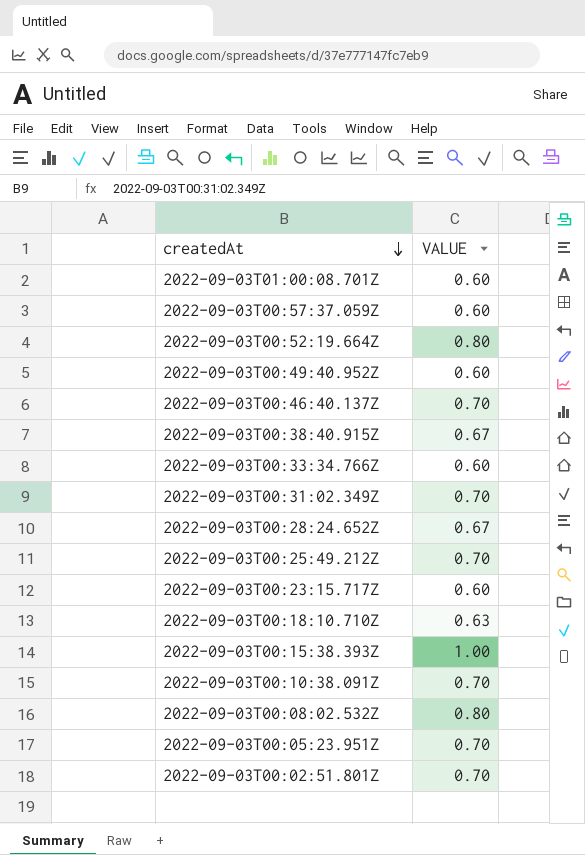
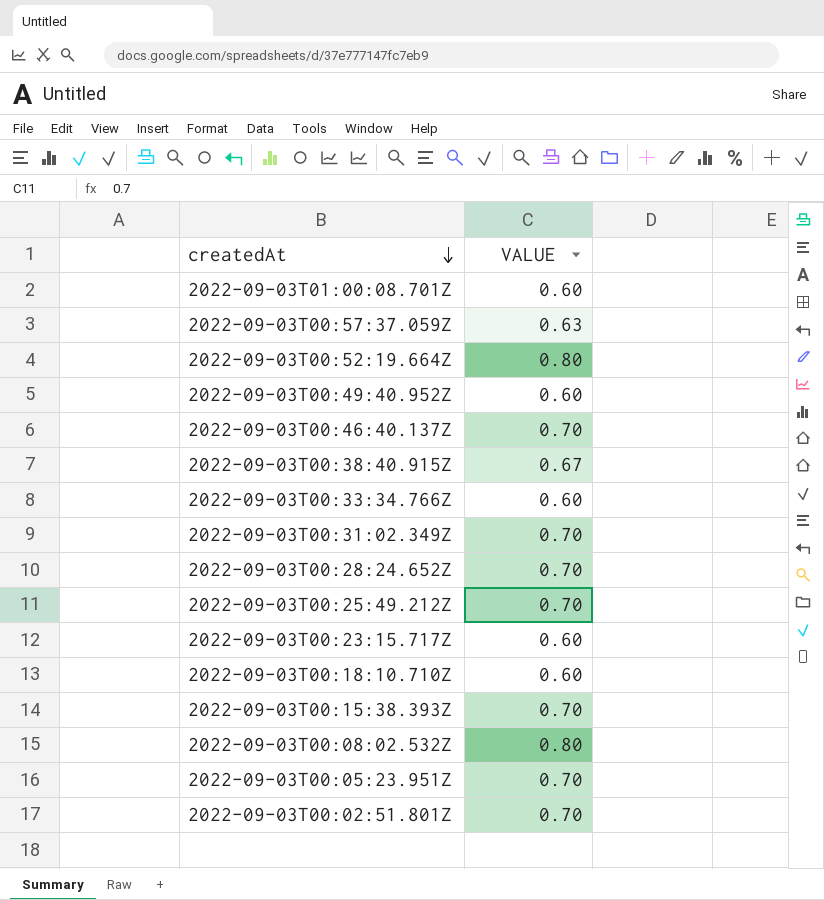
row 2022-09-03T00:10:38.091Z: 0.70 -> none
2022-09-03T00:57:37.059Z | VALUE: 0.60 -> 0.63
2022-09-03T00:28:24.652Z | VALUE: 0.67 -> 0.70
2022-09-03T00:18:10.710Z | VALUE: 0.63 -> 0.60
2022-09-03T00:15:38.393Z | VALUE: 1.00 -> 0.70

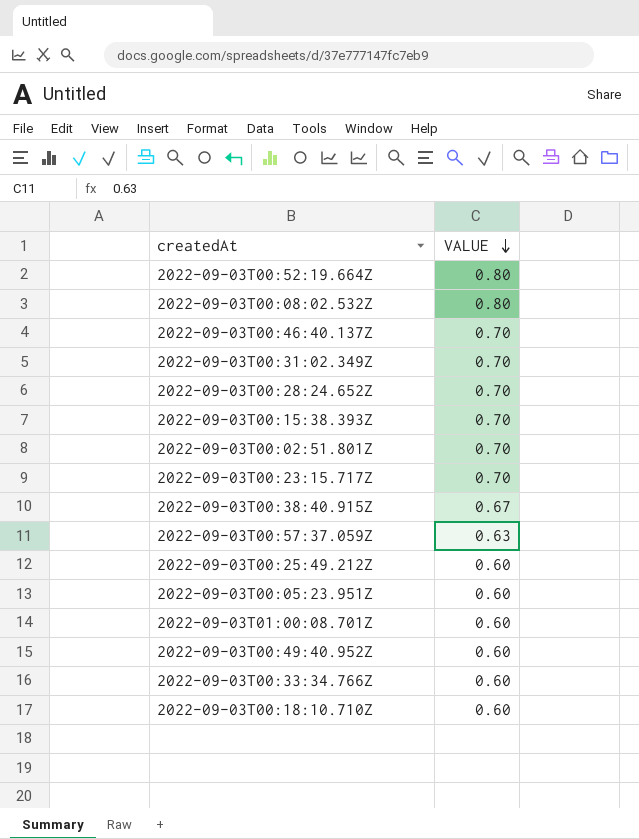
row order: createdAt descending -> VALUE descending
2022-09-03T00:23:15.717Z | VALUE: 0.60 -> 0.70
2022-09-03T00:25:49.212Z | VALUE: 0.70 -> 0.60
2022-09-03T00:05:23.951Z | VALUE: 0.70 -> 0.60

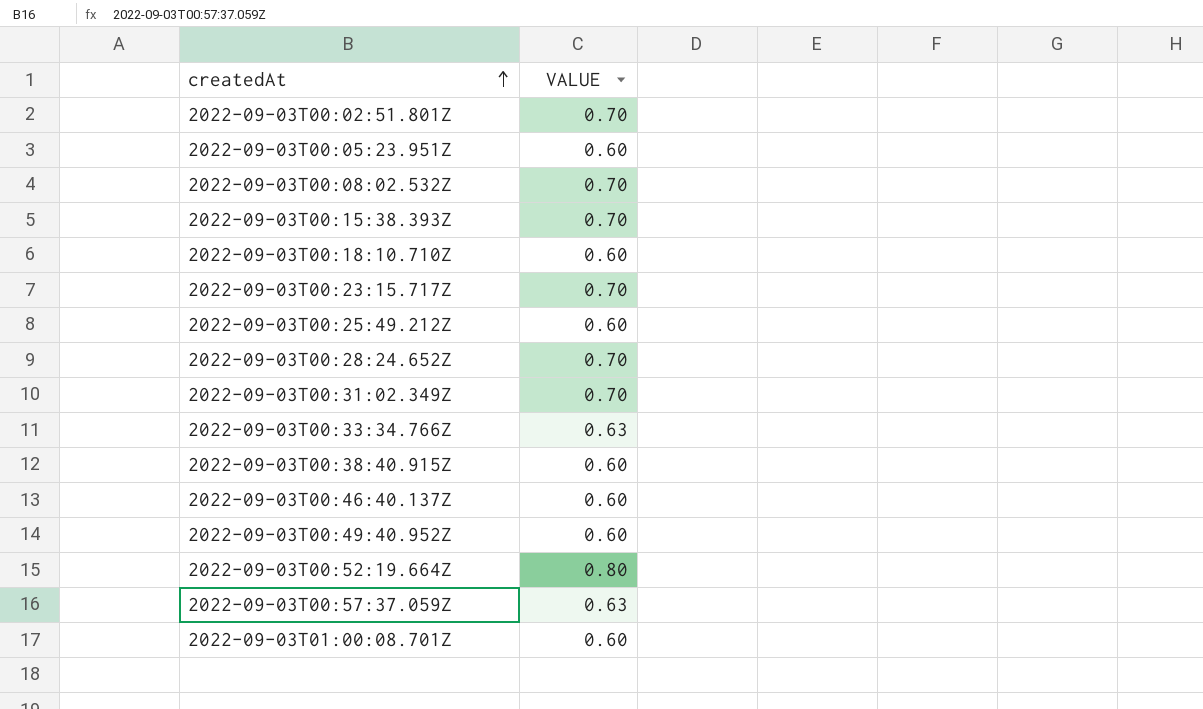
row order: VALUE descending -> createdAt ascending
2022-09-03T00:08:02.532Z | VALUE: 0.80 -> 0.70
2022-09-03T00:33:34.766Z | VALUE: 0.60 -> 0.63
2022-09-03T00:38:40.915Z | VALUE: 0.67 -> 0.60
2022-09-03T00:46:40.137Z | VALUE: 0.70 -> 0.60

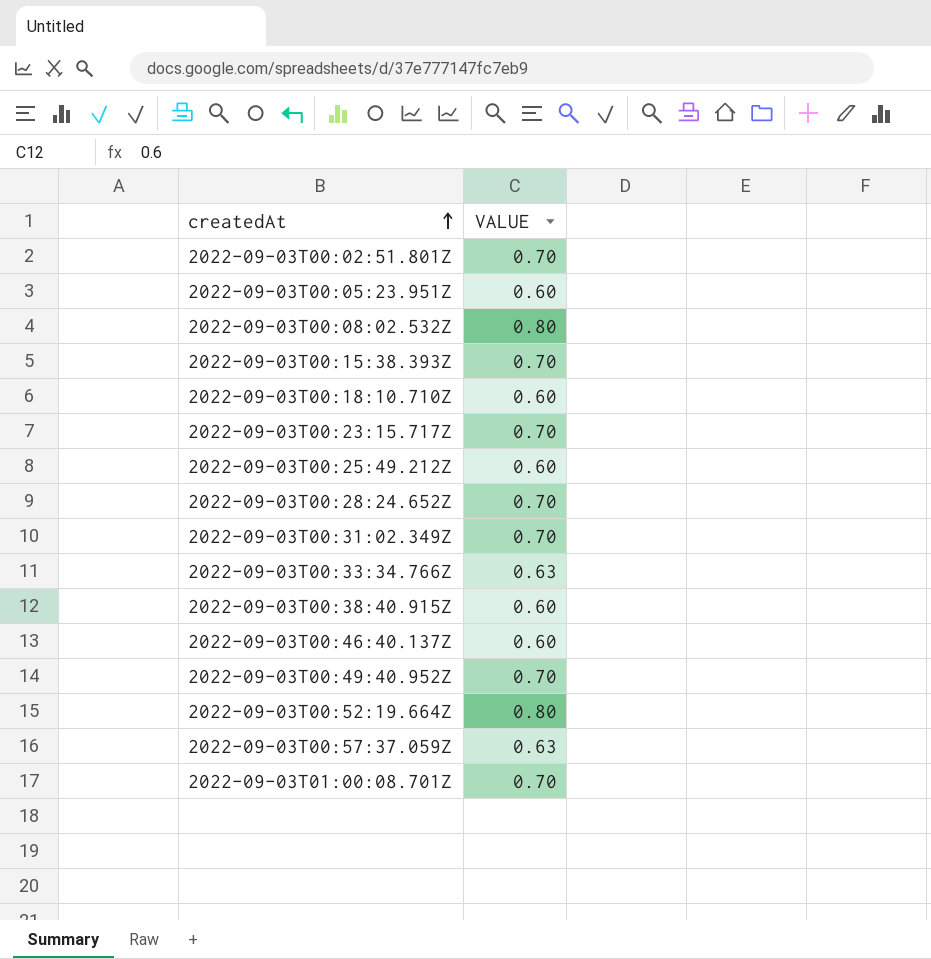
2022-09-03T00:08:02.532Z | VALUE: 0.70 -> 0.80
2022-09-03T00:49:40.952Z | VALUE: 0.60 -> 0.70
2022-09-03T01:00:08.701Z | VALUE: 0.60 -> 0.70

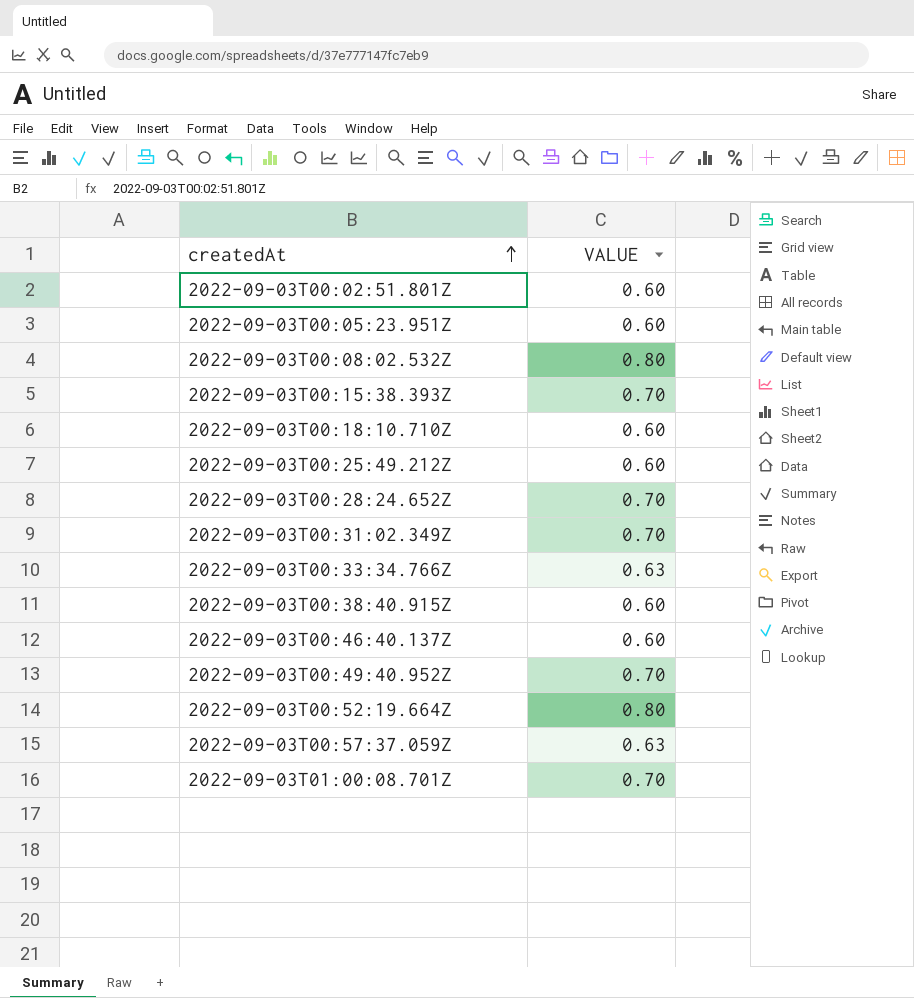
row 2022-09-03T00:23:15.717Z: 0.70 -> none
2022-09-03T00:02:51.801Z | VALUE: 0.70 -> 0.60

